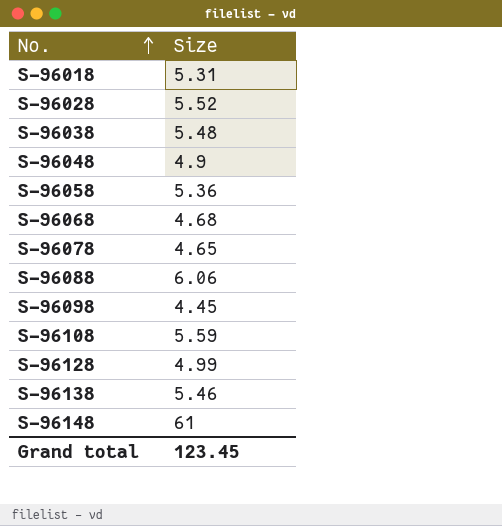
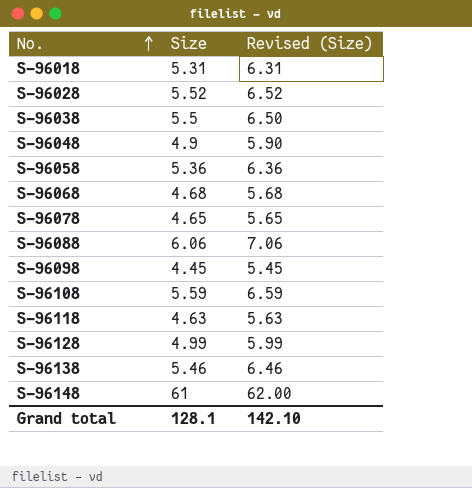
column Revised (Size) | formula: none -> [Size] + 1
S-96038 | Size: 5.48 -> 5.5
row S-96118: none -> 4.63 | 5.63
Grand total | Size: 123.45 -> 128.1

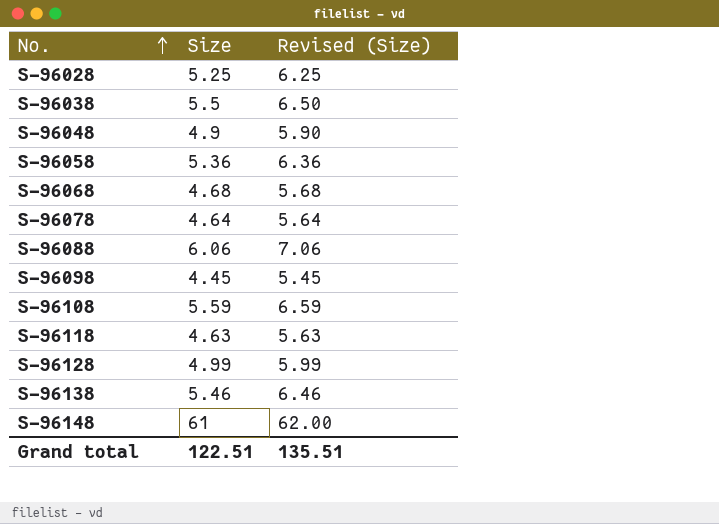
row S-96018: 5.31 | 6.31 -> none
S-96028 | Size: 5.52 -> 5.25
S-96028 | Revised (Size): 6.52 -> 6.25
S-96078 | Size: 4.65 -> 4.64
S-96078 | Revised (Size): 5.65 -> 5.64
Grand total | Size: 128.1 -> 122.51
Grand total | Revised (Size): 142.10 -> 135.51

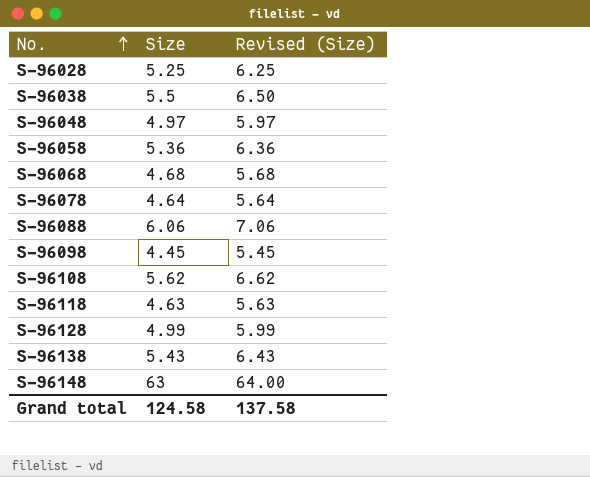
S-96048 | Size: 4.9 -> 4.97
S-96048 | Revised (Size): 5.90 -> 5.97
S-96108 | Size: 5.59 -> 5.62
S-96108 | Revised (Size): 6.59 -> 6.62
S-96138 | Size: 5.46 -> 5.43
S-96138 | Revised (Size): 6.46 -> 6.43
S-96148 | Size: 61 -> 63
S-96148 | Revised (Size): 62.00 -> 64.00
Grand total | Size: 122.51 -> 124.58
Grand total | Revised (Size): 135.51 -> 137.58

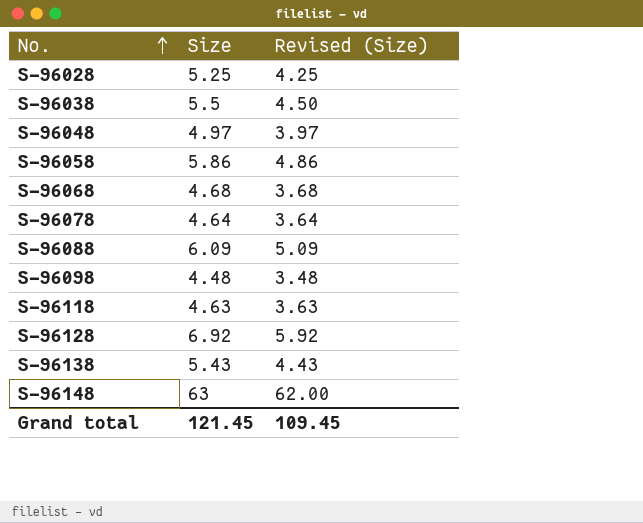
column Revised (Size) | formula: [Size] + 1 -> [Size] - 1
row S-96108: 5.62 | 6.62 -> none
S-96058 | Size: 5.36 -> 5.86
S-96088 | Size: 6.06 -> 6.09
S-96098 | Size: 4.45 -> 4.48
S-96128 | Size: 4.99 -> 6.92
Grand total | Size: 124.58 -> 121.45
Grand total | Revised (Size): 137.58 -> 109.45

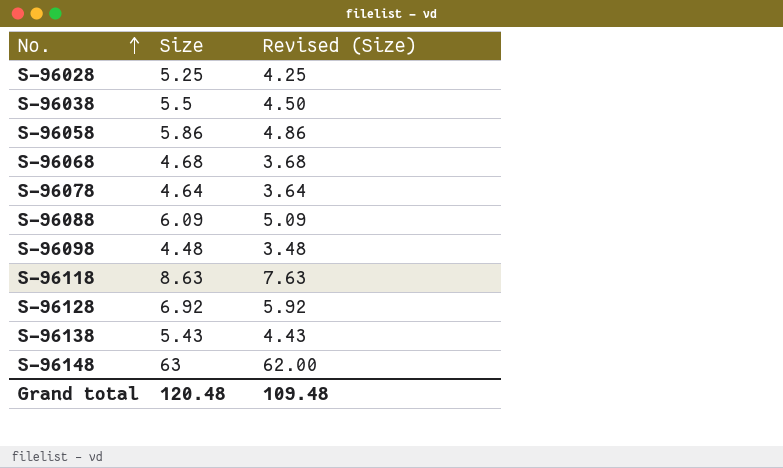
row S-96048: 4.97 | 3.97 -> none
S-96118 | Size: 4.63 -> 8.63
S-96118 | Revised (Size): 3.63 -> 7.63
Grand total | Size: 121.45 -> 120.48
Grand total | Revised (Size): 109.45 -> 109.48

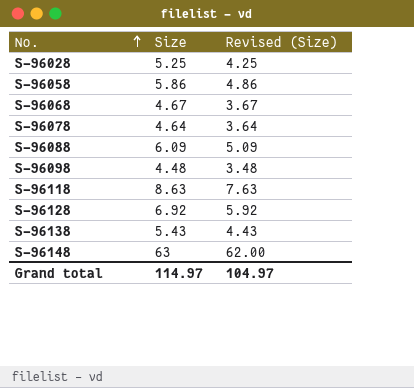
row S-96038: 5.5 | 4.50 -> none
S-96068 | Size: 4.68 -> 4.67
S-96068 | Revised (Size): 3.68 -> 3.67
Grand total | Size: 120.48 -> 114.97
Grand total | Revised (Size): 109.48 -> 104.97

